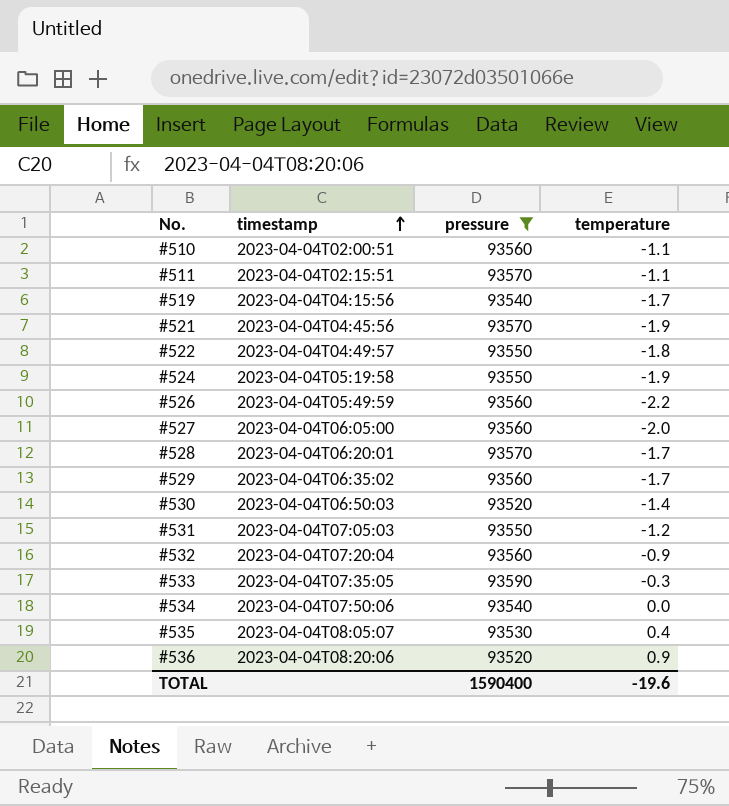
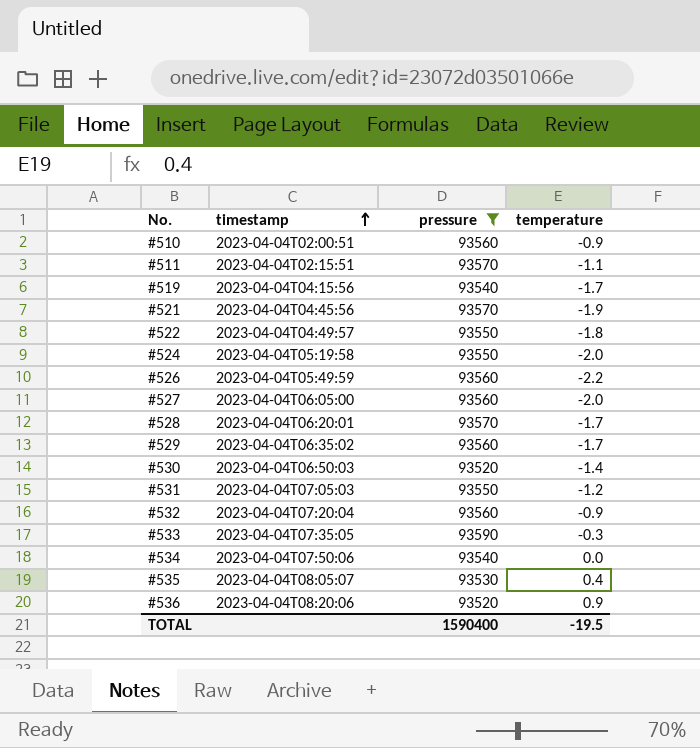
#510 | temperature: -1.1 -> -0.9
#524 | temperature: -1.9 -> -2.0
TOTAL | temperature: -19.6 -> -19.5

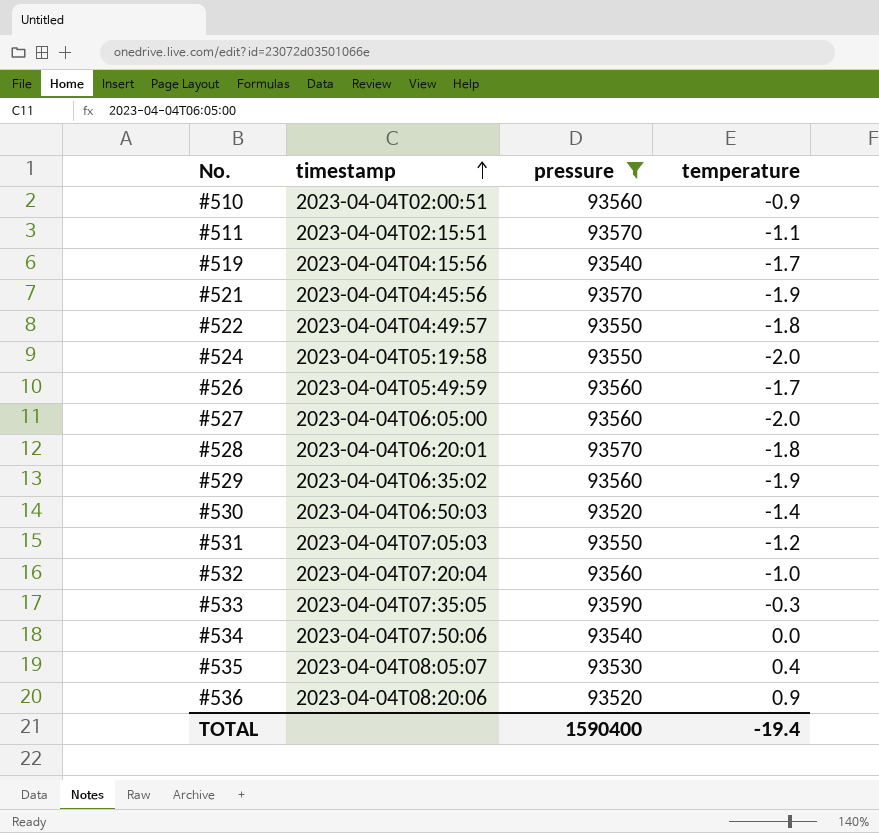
#526 | temperature: -2.2 -> -1.7
#528 | temperature: -1.7 -> -1.8
#529 | temperature: -1.7 -> -1.9
#532 | temperature: -0.9 -> -1.0
TOTAL | temperature: -19.5 -> -19.4

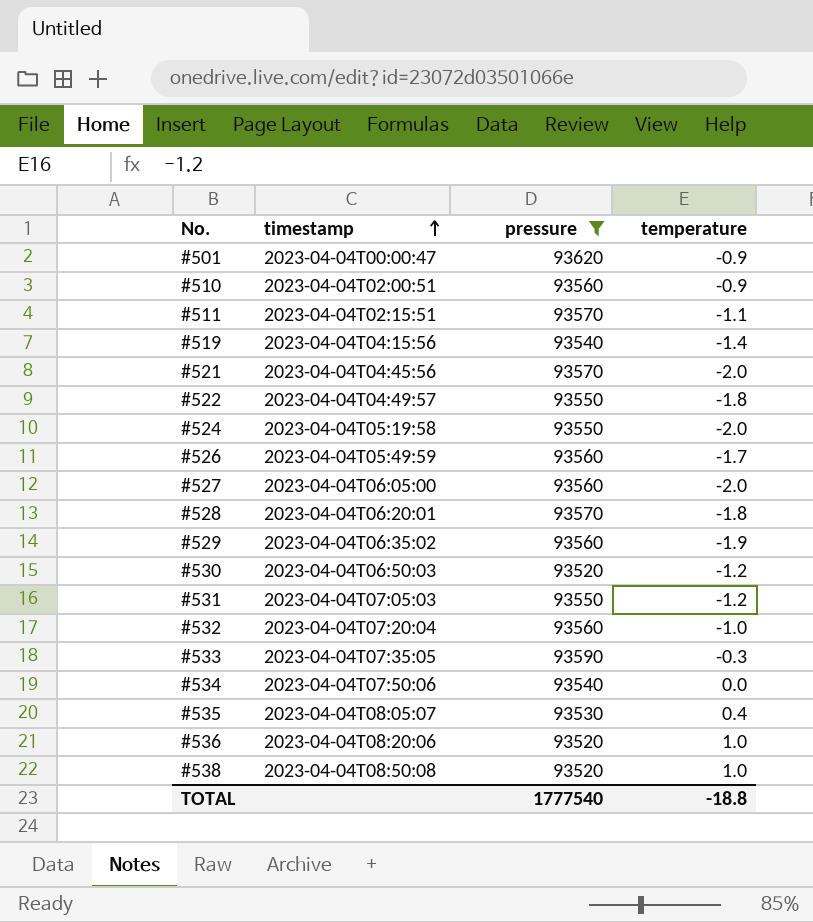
row #501: none -> 2023-04-04T00:00:47 | 93620 | -0.9
#519 | temperature: -1.7 -> -1.4
#521 | temperature: -1.9 -> -2.0
#530 | temperature: -1.4 -> -1.2
#536 | temperature: 0.9 -> 1.0
row #538: none -> 2023-04-04T08:50:08 | 93520 | 1.0
TOTAL | pressure: 1590400 -> 1777540
TOTAL | temperature: -19.4 -> -18.8

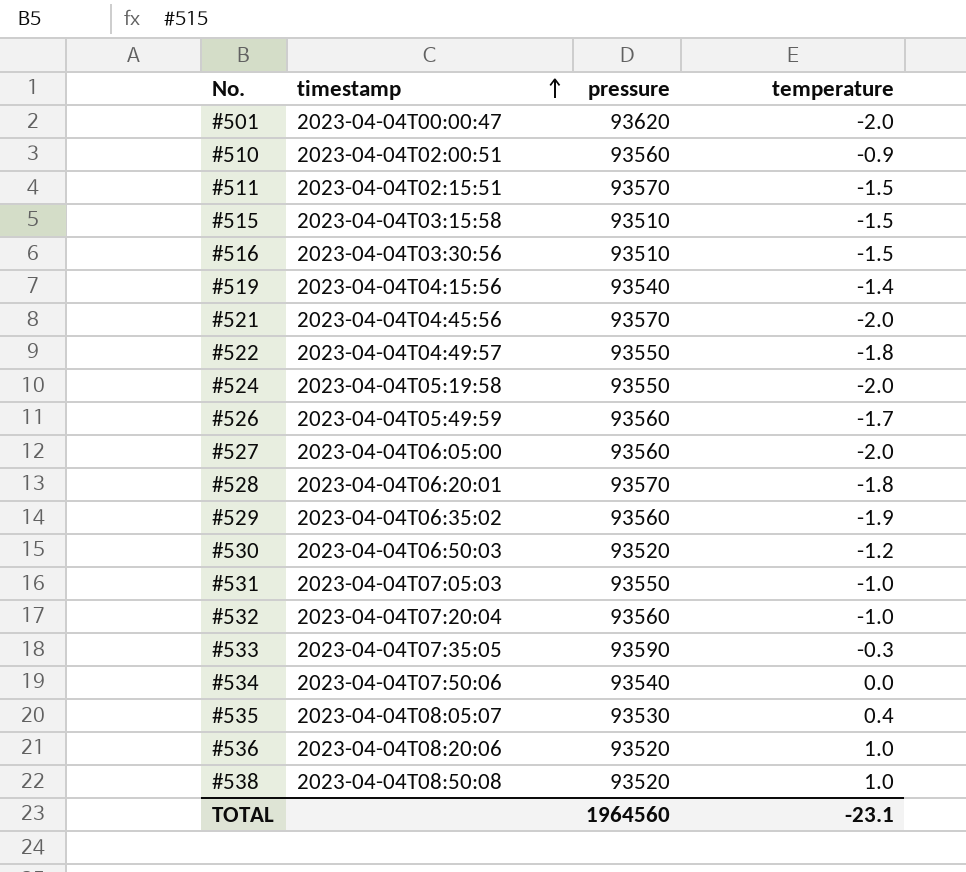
filter: pressure != 93510 -> none
#501 | temperature: -0.9 -> -2.0
#511 | temperature: -1.1 -> -1.5
#531 | temperature: -1.2 -> -1.0
TOTAL | pressure: 1777540 -> 1964560
TOTAL | temperature: -18.8 -> -23.1

